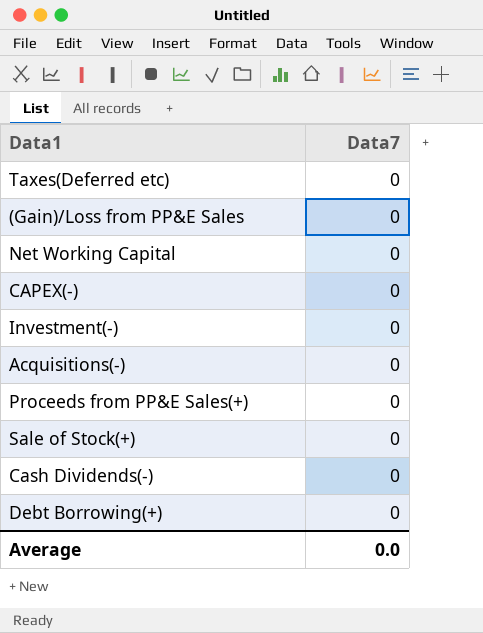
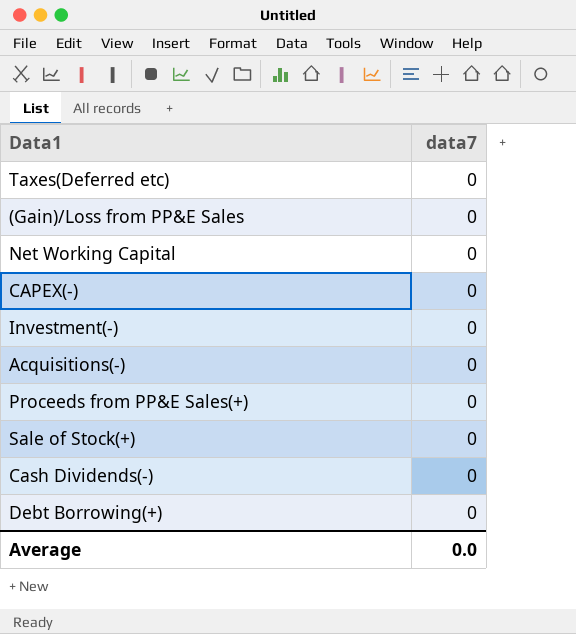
column name: Data7 -> data7

